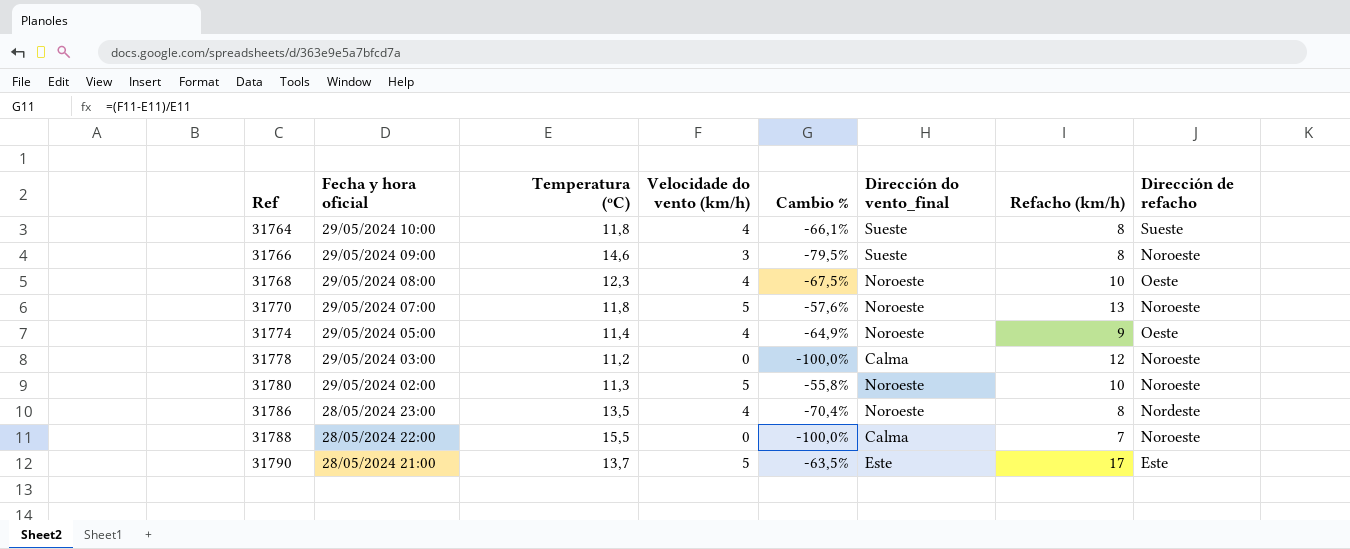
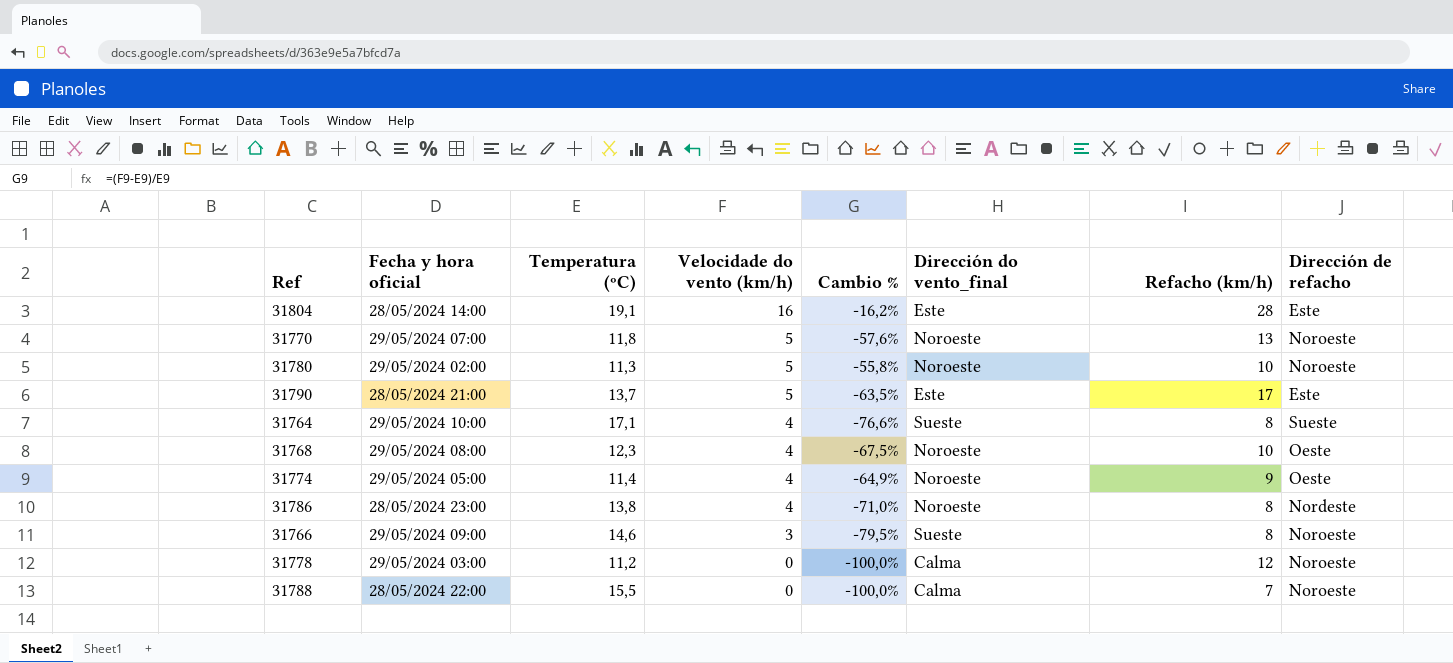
row order: Ref ascending -> Velocidade do vento (km/h) descending
row 31804: none -> 28/05/2024 14:00 | 19,1 | 16 | -16,2% | Este | 28 | Este
31764 | Temperatura (ºC): 11,8 -> 17,1
31764 | Cambio %: -66,1% -> -76,6%
31786 | Temperatura (ºC): 13,5 -> 13,8
31786 | Cambio %: -70,4% -> -71,0%

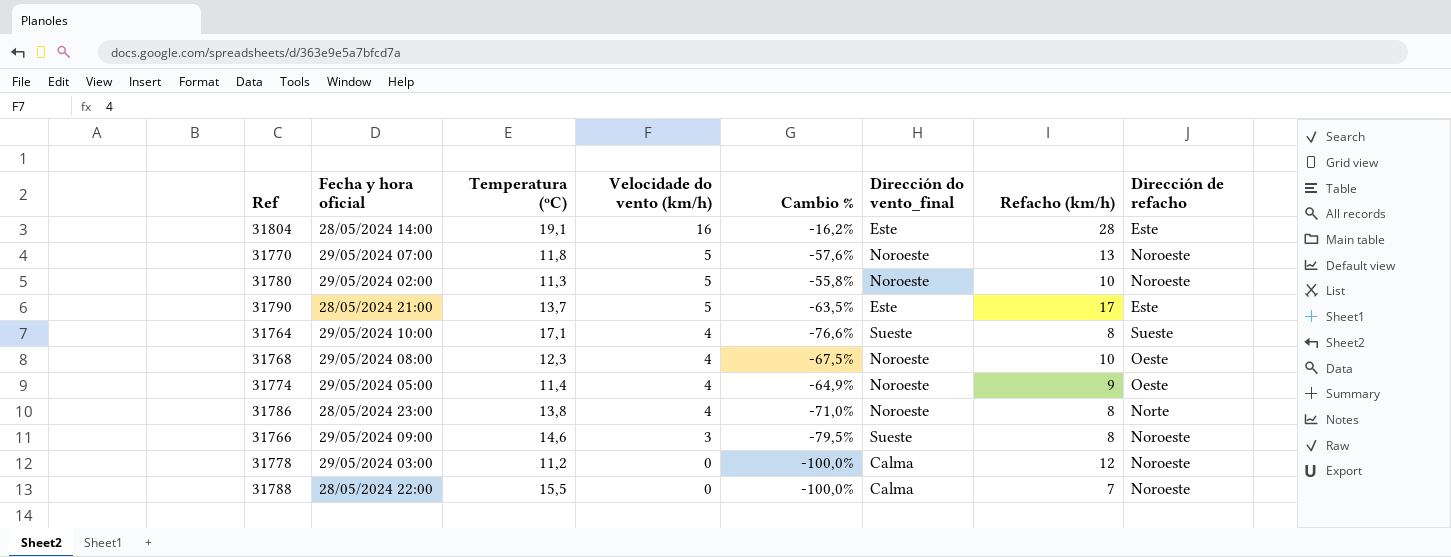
31786 | Dirección de refacho: Nordeste -> Norte

